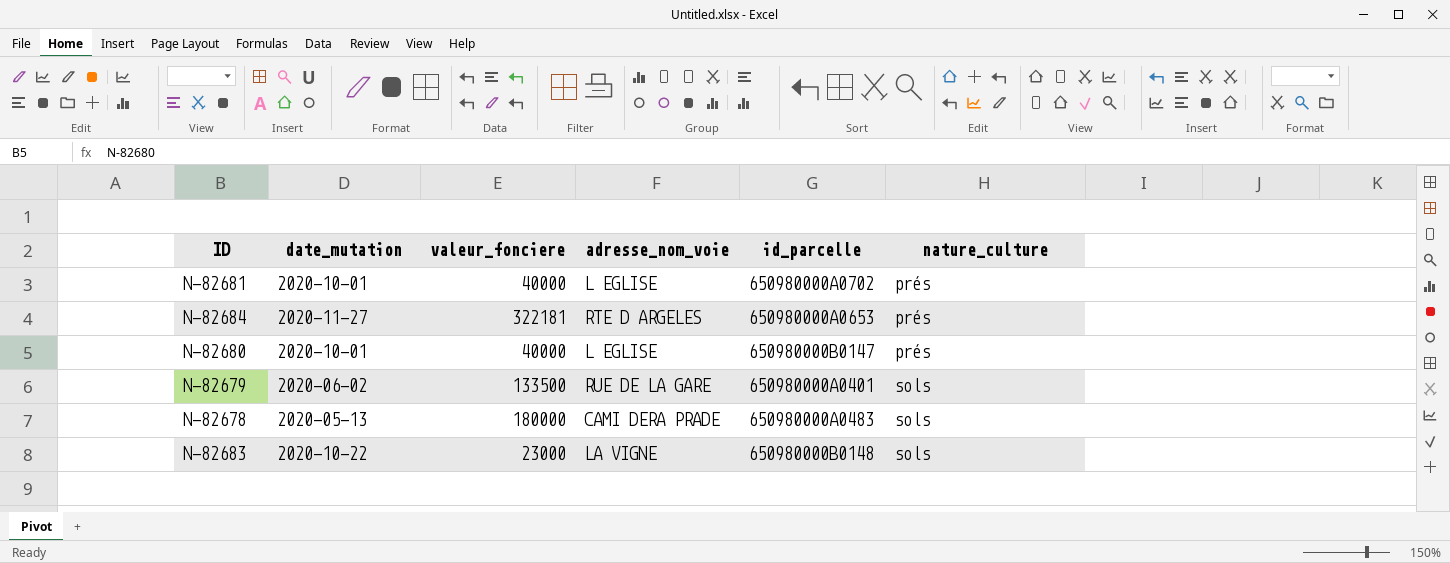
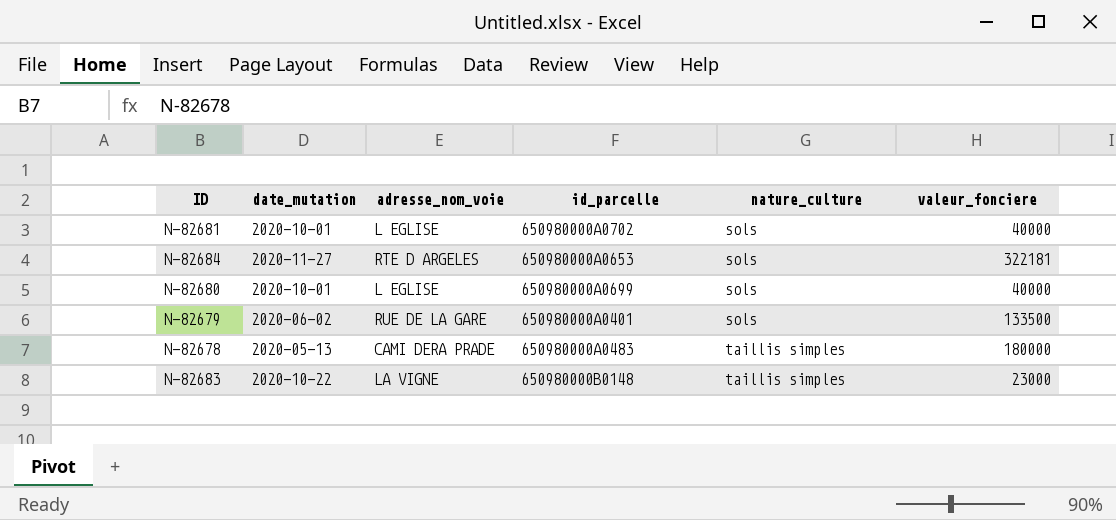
column valeur_fonciere | position: 3 -> 6
N-82681 | nature_culture: prés -> sols
N-82684 | nature_culture: prés -> sols
N-82680 | id_parcelle: 650980000B0147 -> 650980000A0699
N-82680 | nature_culture: prés -> sols
N-82678 | nature_culture: sols -> taillis simples
N-82683 | nature_culture: sols -> taillis simples

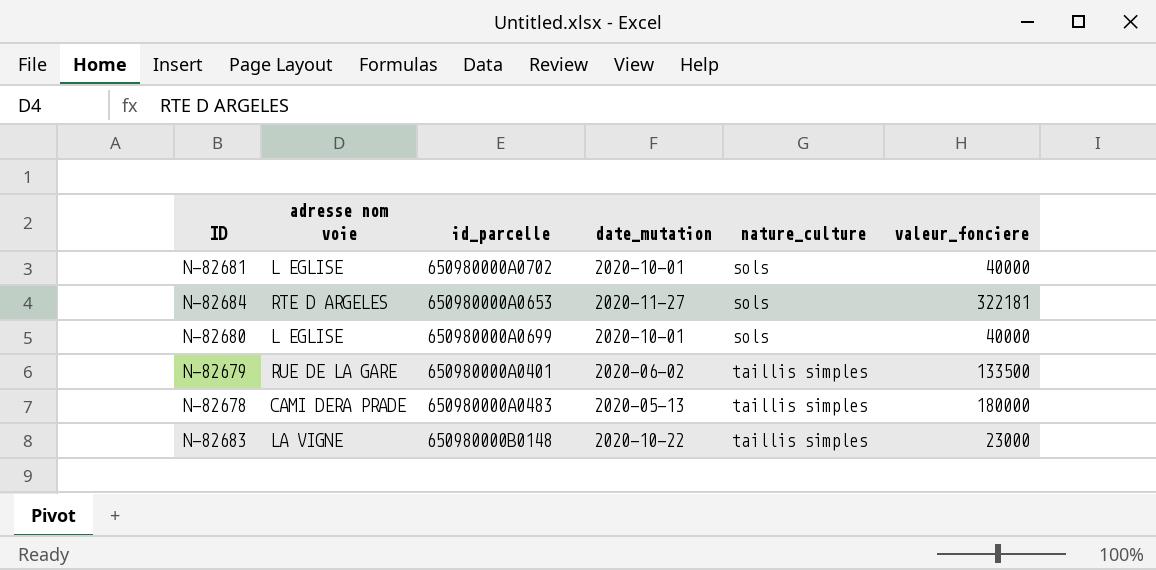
column name: adresse_nom_voie -> adresse nom voie
column date_mutation | position: 2 -> 4
N-82679 | nature_culture: sols -> taillis simples

